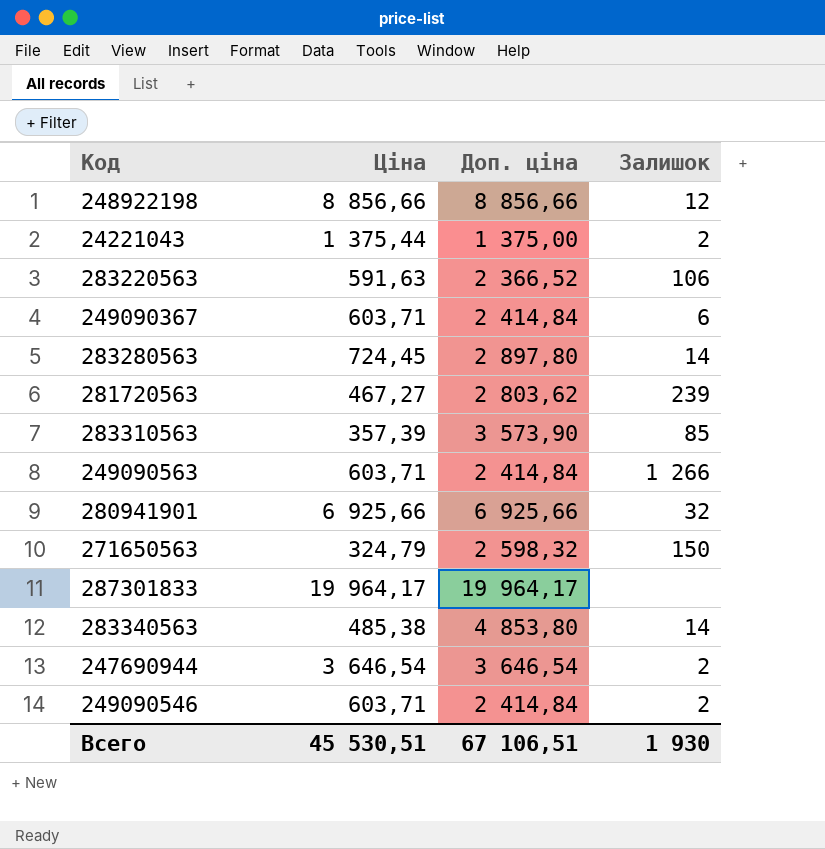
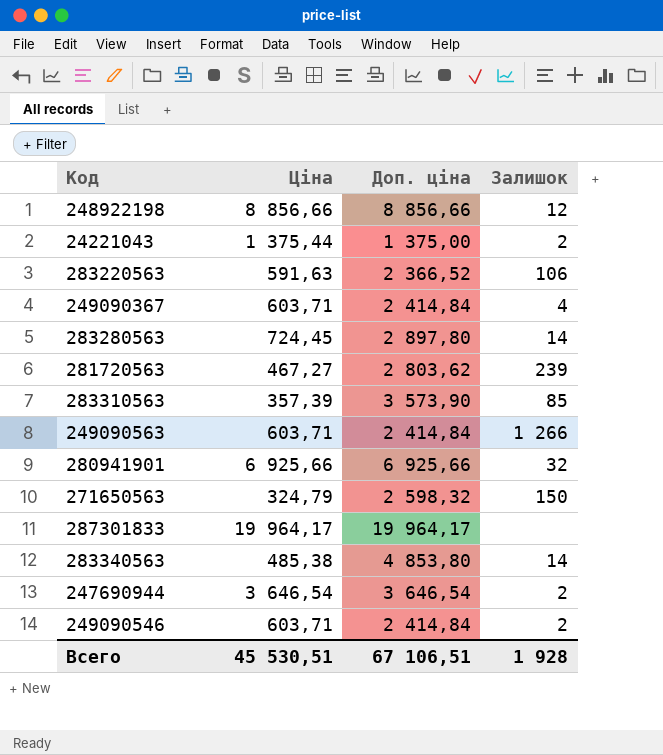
249090367 | Залишок: 6 -> 4
Всего | Залишок: 1 930 -> 1 928

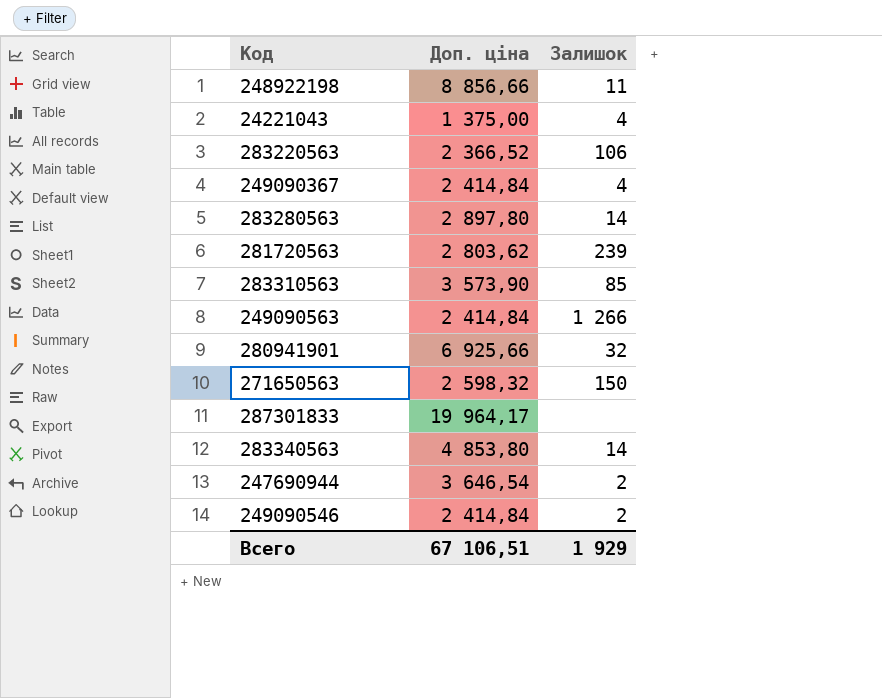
column Ціна | position: 2 -> none
248922198 | Залишок: 12 -> 11
24221043 | Залишок: 2 -> 4
Всего | Залишок: 1 928 -> 1 929

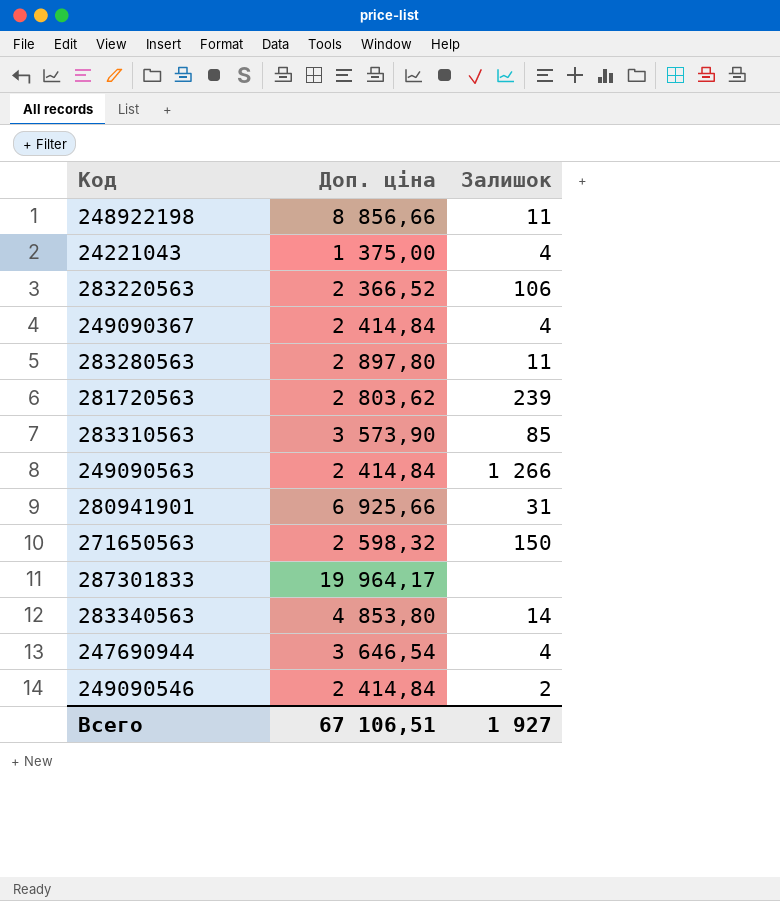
283280563 | Залишок: 14 -> 11
280941901 | Залишок: 32 -> 31
247690944 | Залишок: 2 -> 4
Всего | Залишок: 1 929 -> 1 927

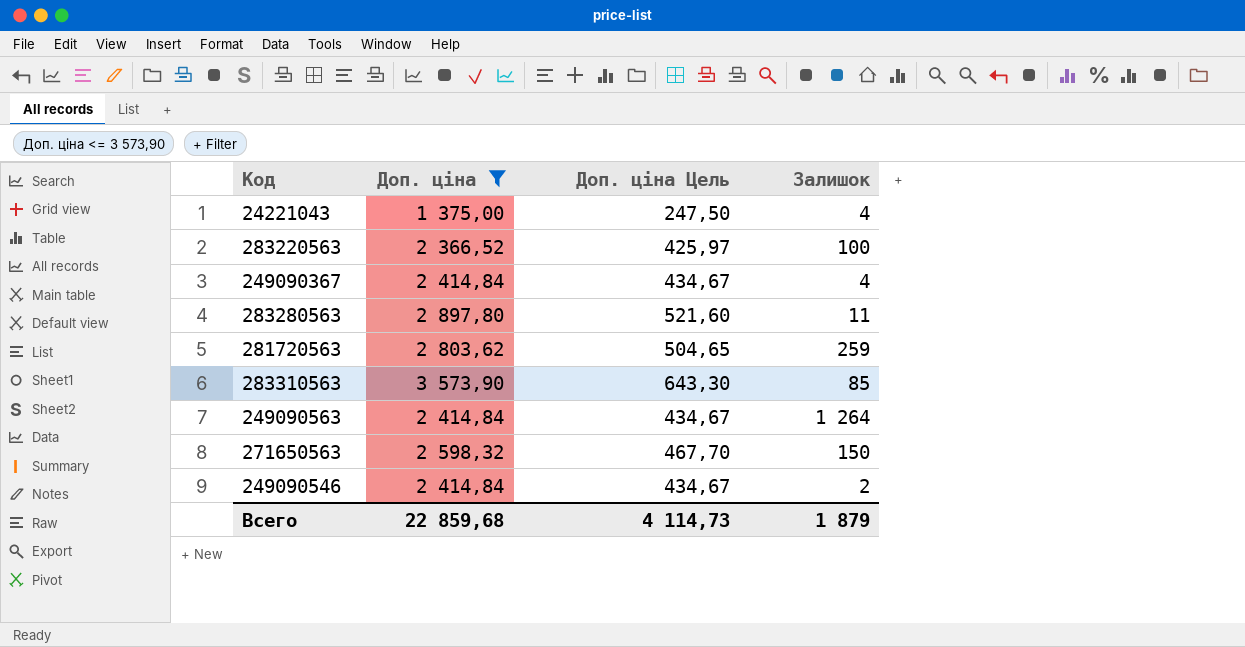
filter: none -> Доп. ціна <= 3 573,90
column Доп. ціна Цель | formula: none -> [Доп. ціна] * 0,18
283220563 | Залишок: 106 -> 100
281720563 | Залишок: 239 -> 259
249090563 | Залишок: 1 266 -> 1 264
Всего | Доп. ціна: 67 106,51 -> 22 859,68
Всего | Залишок: 1 927 -> 1 879

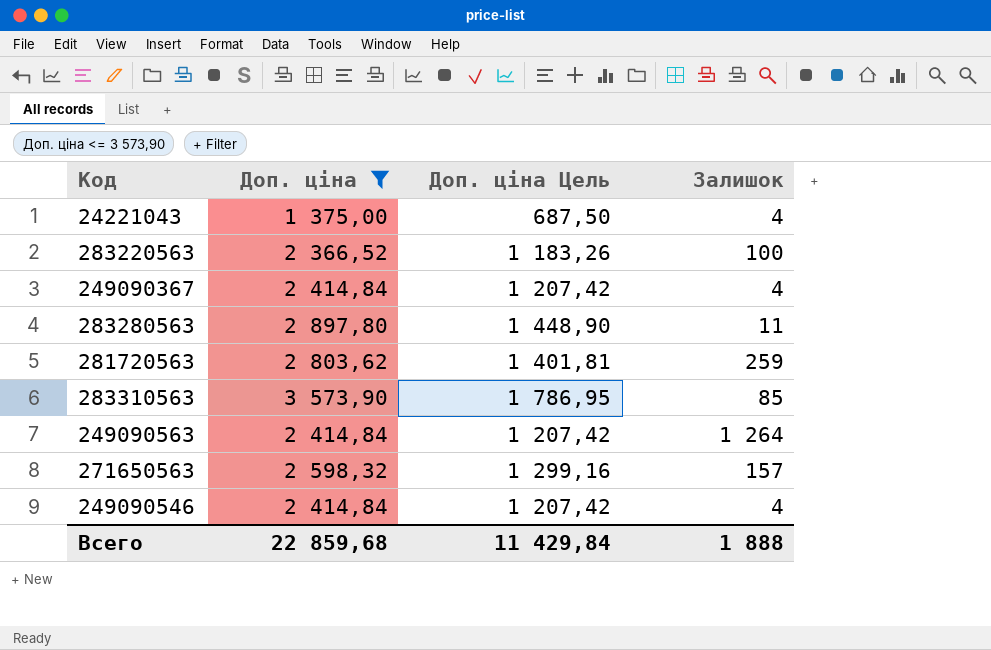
column Доп. ціна Цель | formula: [Доп. ціна] * 0,18 -> [Доп. ціна] * 0,5
271650563 | Залишок: 150 -> 157
249090546 | Залишок: 2 -> 4
Всего | Доп. ціна Цель: 4 114,73 -> 11 429,84
Всего | Залишок: 1 879 -> 1 888

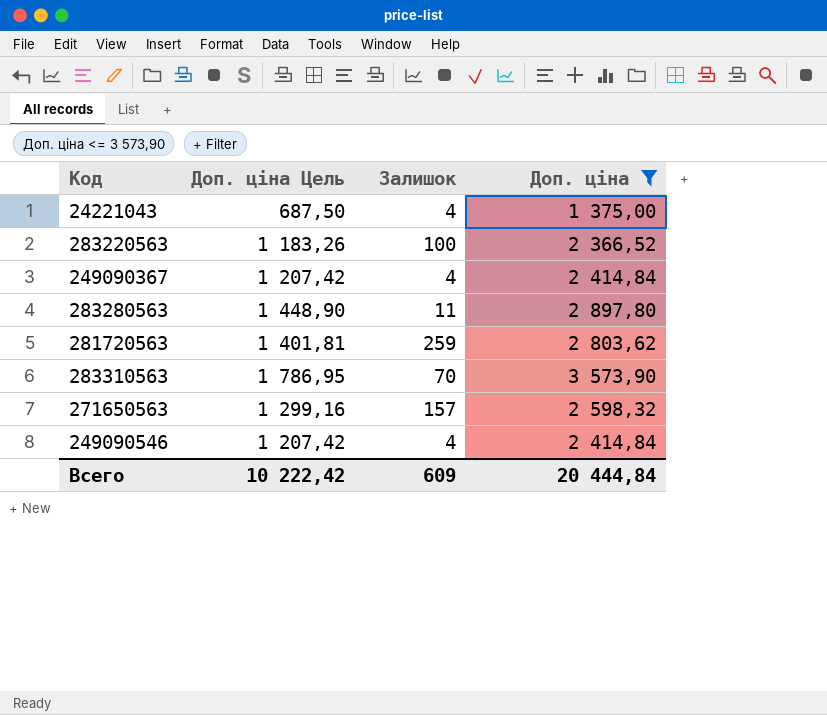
column Доп. ціна | position: 2 -> 4
row 249090563: 2 414,84 | 1 207,42 | 1 264 -> none
283310563 | Залишок: 85 -> 70
Всего | Доп. ціна Цель: 11 429,84 -> 10 222,42
Всего | Залишок: 1 888 -> 609
Всего | Доп. ціна: 22 859,68 -> 20 444,84

